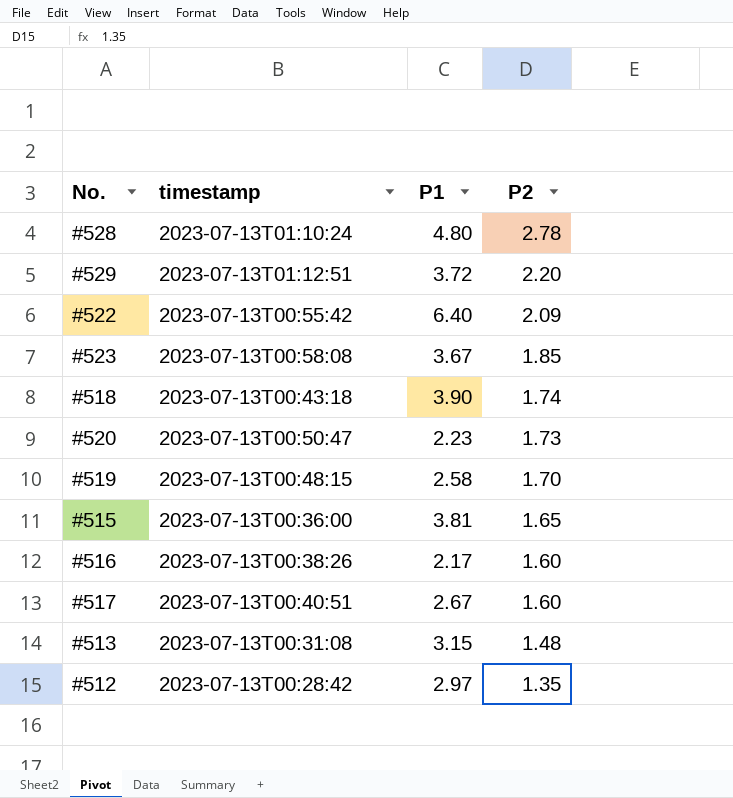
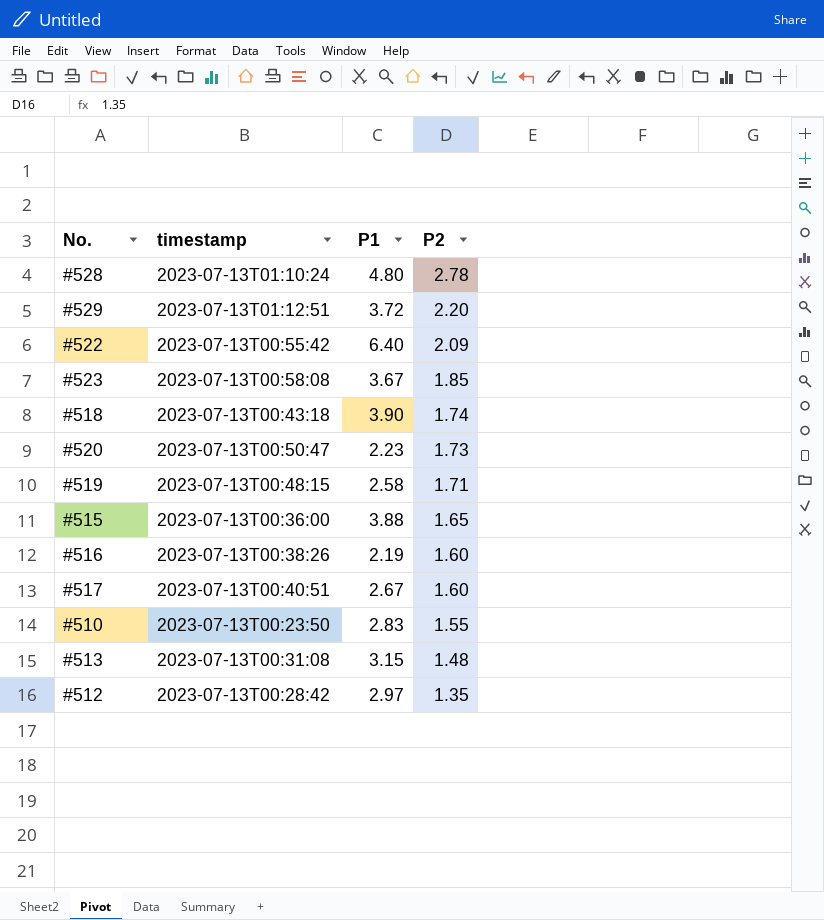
#519 | P2: 1.70 -> 1.71
#515 | P1: 3.81 -> 3.88
#516 | P1: 2.17 -> 2.19
row #510: none -> 2023-07-13T00:23:50 | 2.83 | 1.55

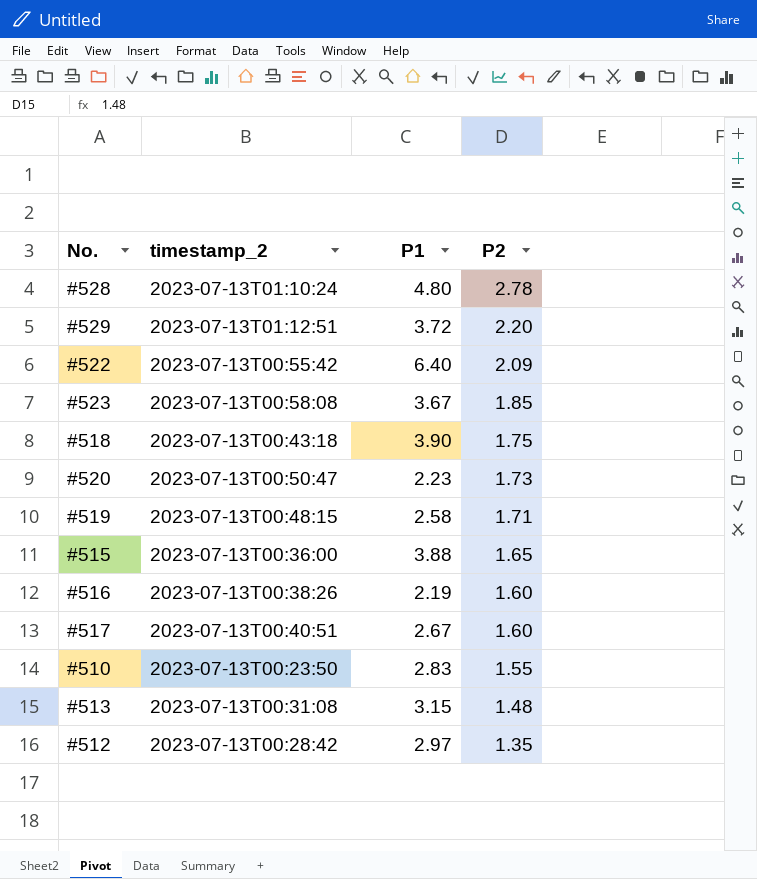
column name: timestamp -> timestamp_2
#518 | P2: 1.74 -> 1.75

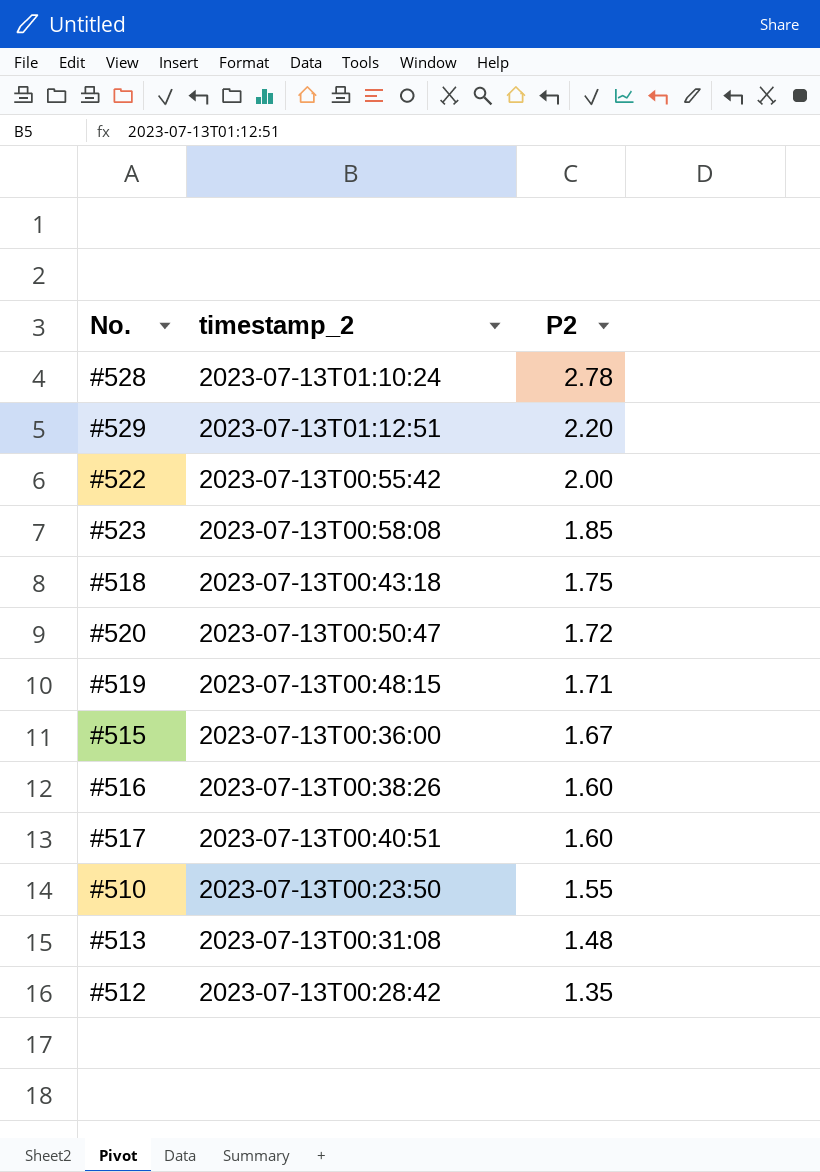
column P1 | position: 3 -> none
#522 | P2: 2.09 -> 2.00
#520 | P2: 1.73 -> 1.72
#515 | P2: 1.65 -> 1.67

